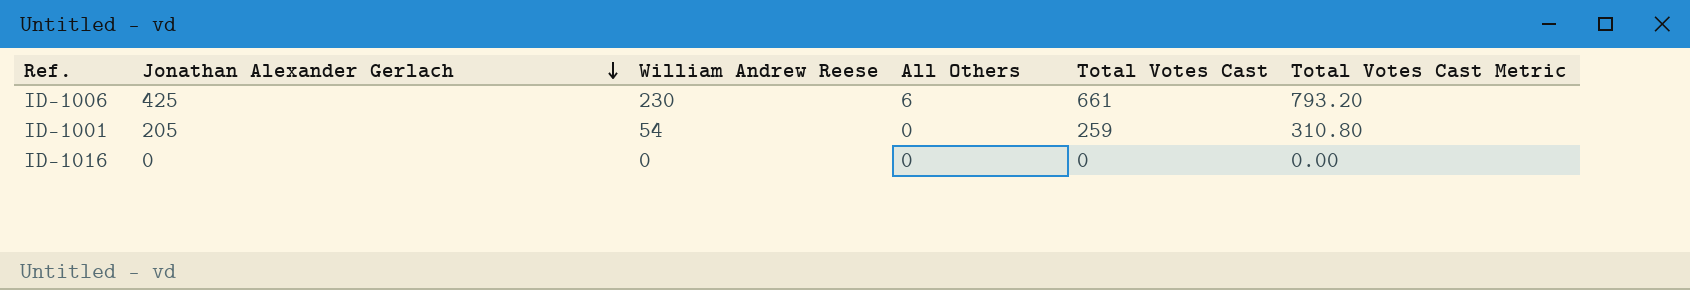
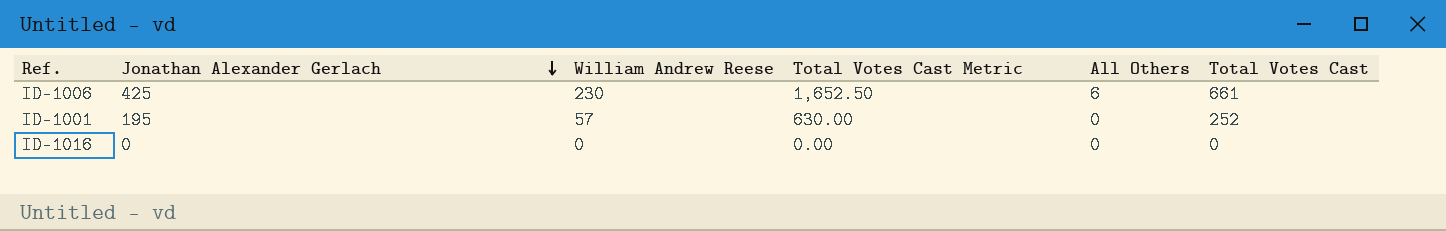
column Total Votes Cast Metric | formula: [Total Votes Cast] * 1.2 -> [Total Votes Cast] * 2.5
column Total Votes Cast Metric | position: 6 -> 4
ID-1001 | Jonathan Alexander Gerlach: 205 -> 195
ID-1001 | William Andrew Reese: 54 -> 57
ID-1001 | Total Votes Cast: 259 -> 252

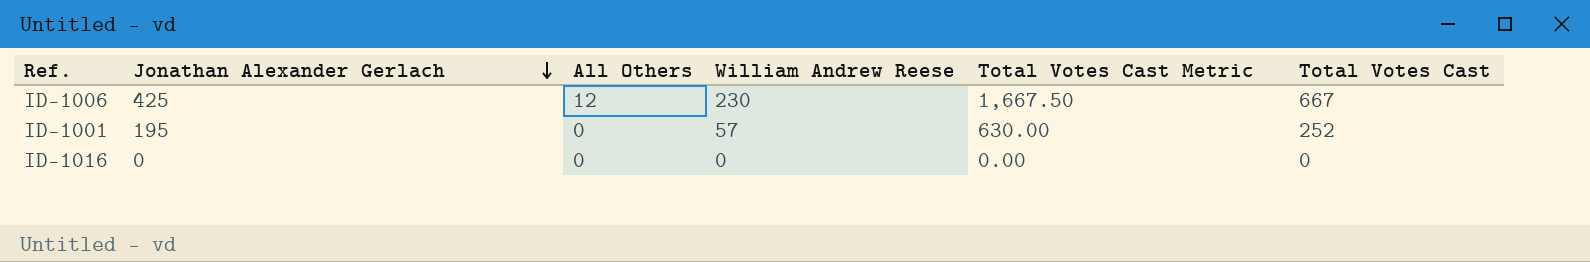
column All Others | position: 5 -> 3
ID-1006 | All Others: 6 -> 12
ID-1006 | Total Votes Cast Metric: 1,652.50 -> 1,667.50
ID-1006 | Total Votes Cast: 661 -> 667

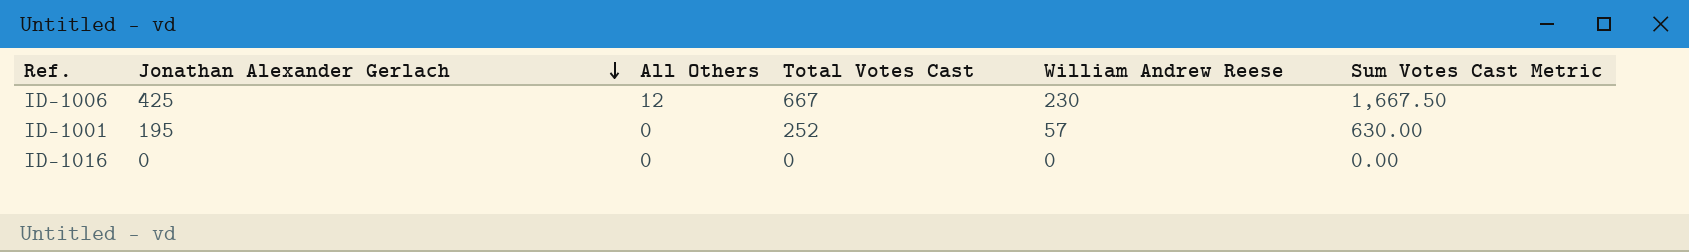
column Total Votes Cast | position: 6 -> 4
column name: Total Votes Cast Metric -> Sum Votes Cast Metric

